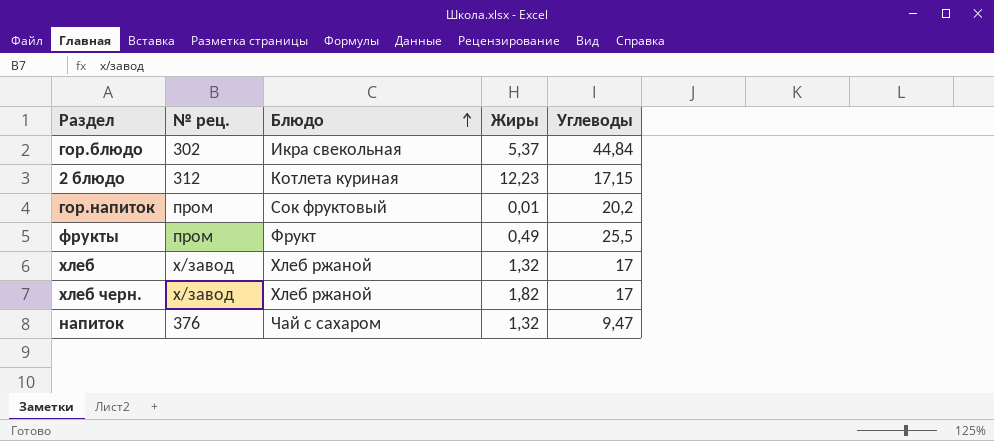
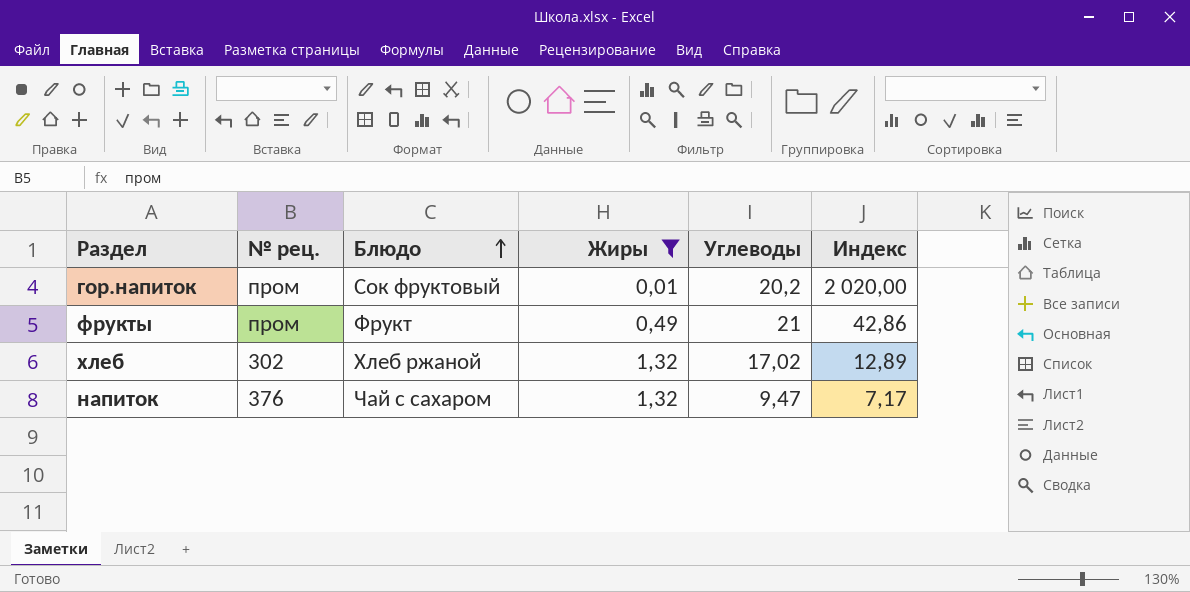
filter: none -> Жиры <= 1,32
column Индекс | formula: none -> [Углеводы] / [Жиры]
фрукты | Углеводы: 25,5 -> 21
хлеб | № рец.: х/завод -> 302
хлеб | Углеводы: 17 -> 17,02

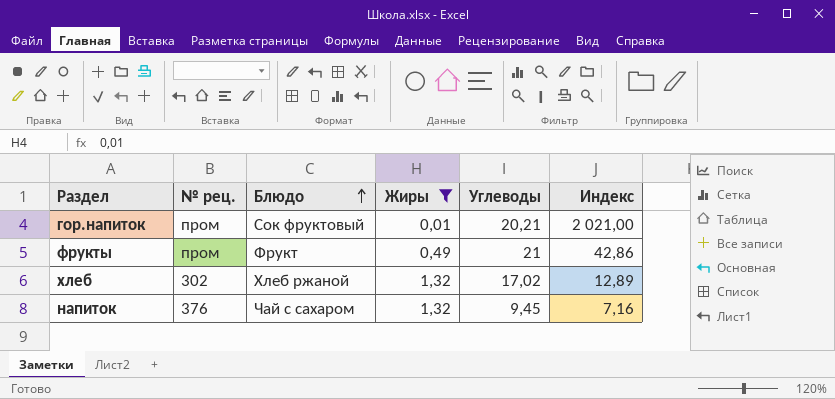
гор.напиток | Углеводы: 20,2 -> 20,21
гор.напиток | Индекс: 2 020,00 -> 2 021,00
напиток | Углеводы: 9,47 -> 9,45
напиток | Индекс: 7,17 -> 7,16

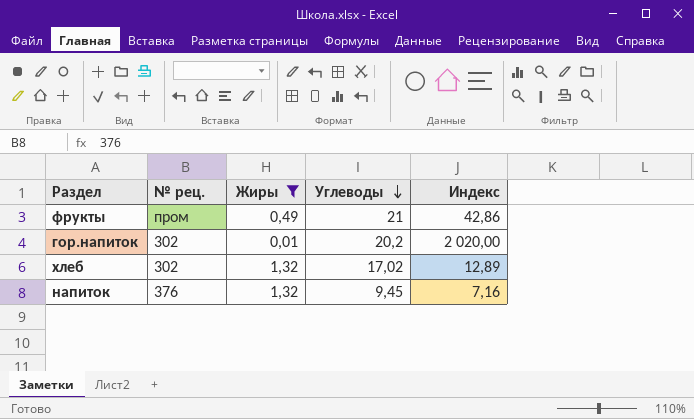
row order: Блюдо ascending -> Углеводы descending
column Блюдо | position: 3 -> none
гор.напиток | № рец.: пром -> 302
гор.напиток | Углеводы: 20,21 -> 20,2
гор.напиток | Индекс: 2 021,00 -> 2 020,00

